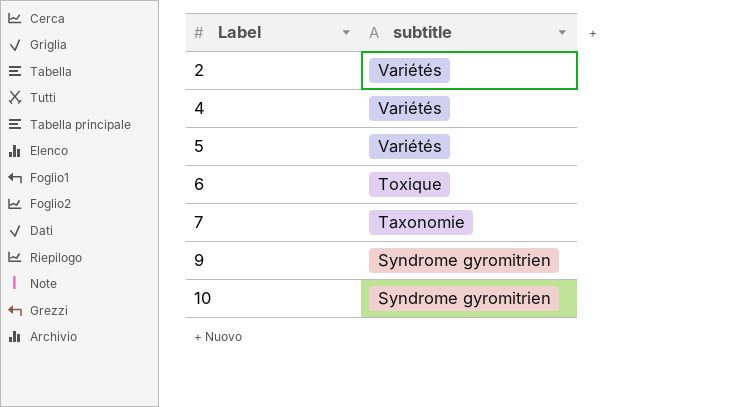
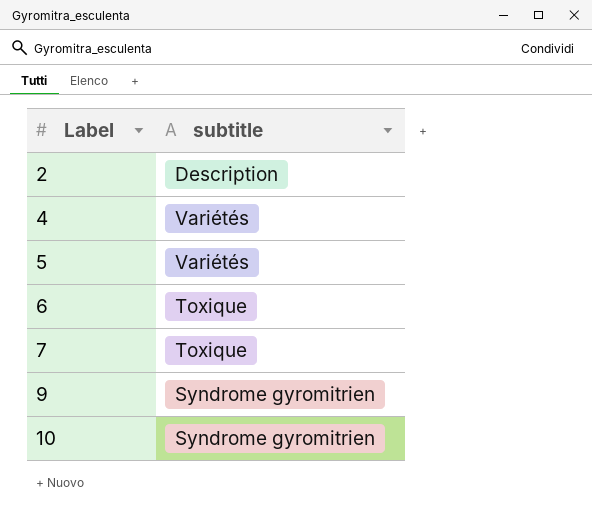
2 | subtitle: Variétés -> Description
7 | subtitle: Taxonomie -> Toxique

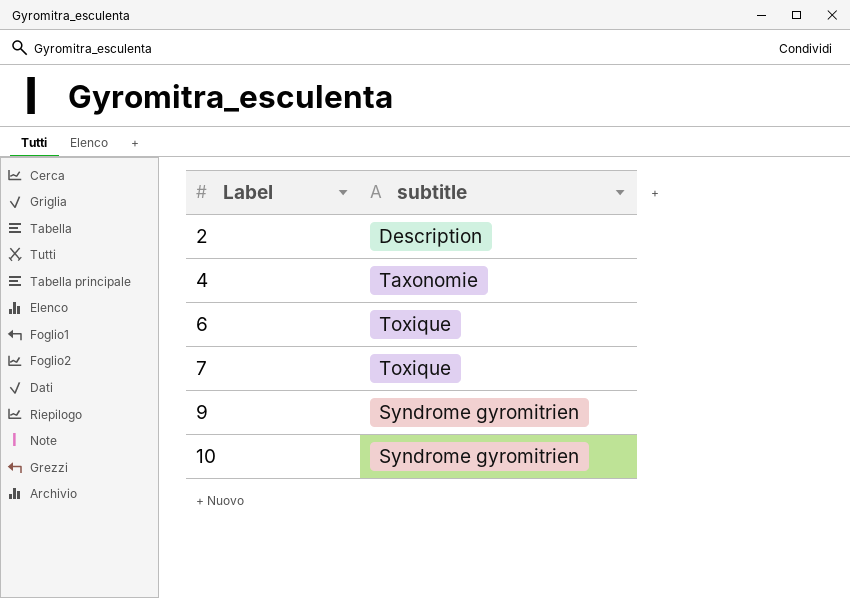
row 5: Variétés -> none
4 | subtitle: Variétés -> Taxonomie

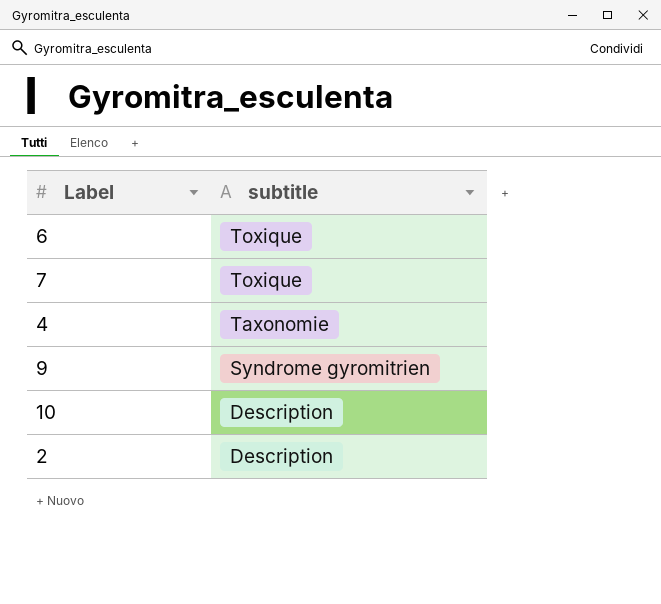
row order: Label ascending -> subtitle descending
10 | subtitle: Syndrome gyromitrien -> Description

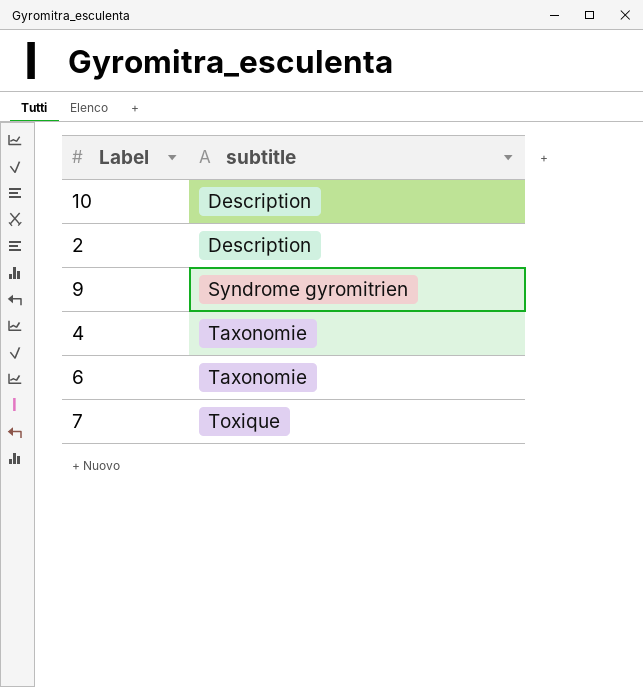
row order: subtitle descending -> subtitle ascending
6 | subtitle: Toxique -> Taxonomie

